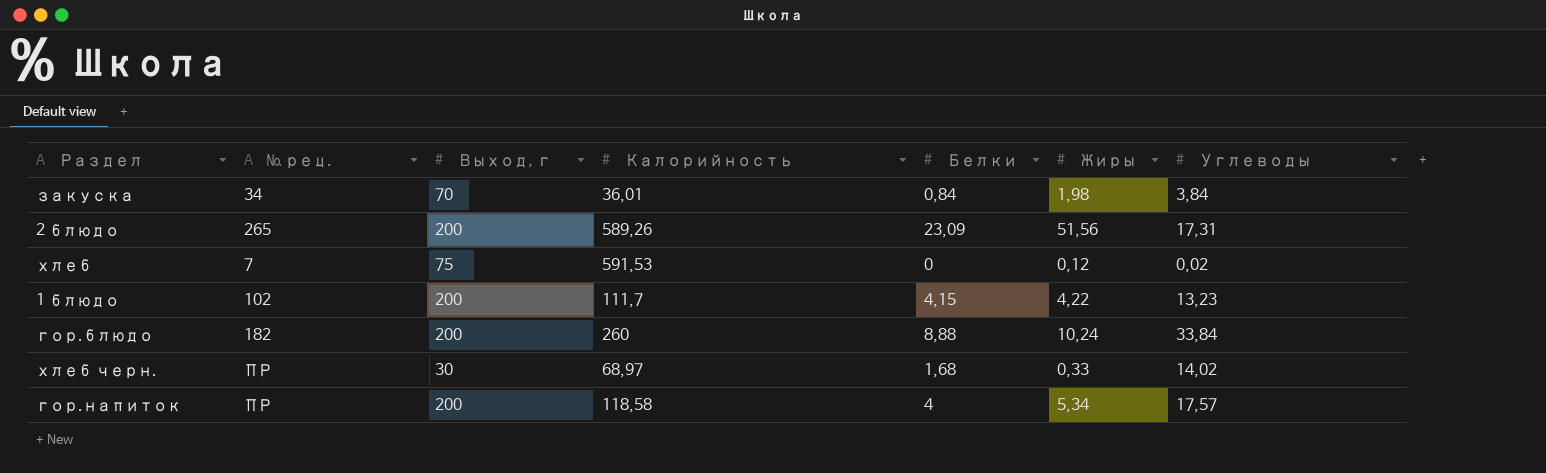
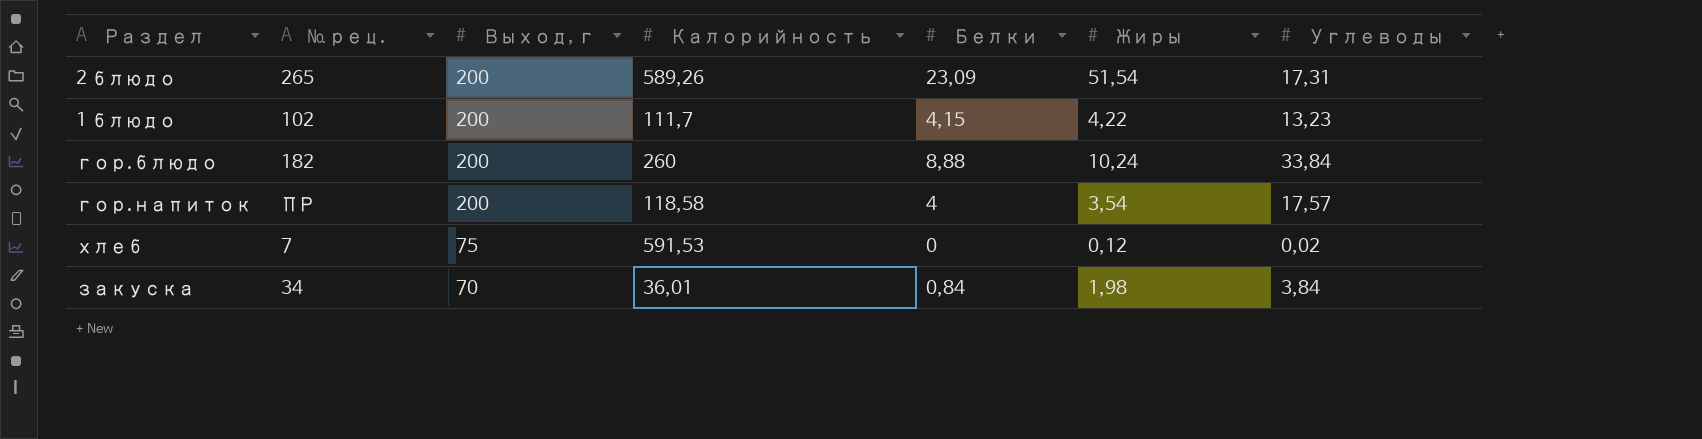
row order: none -> Выход, г descending
row хлеб черн.: ПР | 30 | 68,97 | 1,68 | 0,33 | 14,02 -> none
2 блюдо | Жиры: 51,56 -> 51,54
гор.напиток | Жиры: 5,34 -> 3,54

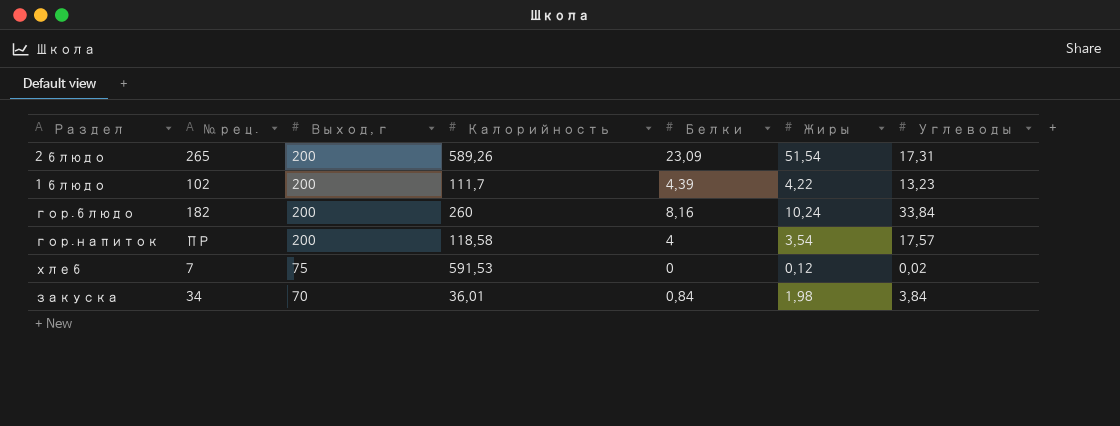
1 блюдо | Белки: 4,15 -> 4,39
гор.блюдо | Белки: 8,88 -> 8,16

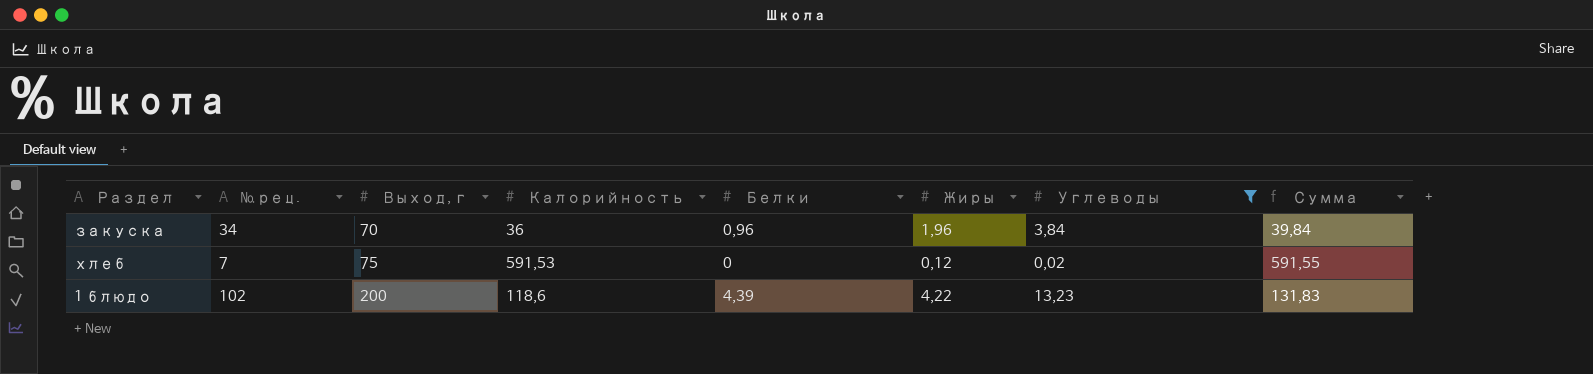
filter: none -> Углеводы <= 13,23
row order: Выход, г descending -> Выход, г ascending
column Сумма | formula: none -> [Калорийность] + [Углеводы]
закуска | Калорийность: 36,01 -> 36
закуска | Белки: 0,84 -> 0,96
закуска | Жиры: 1,98 -> 1,96
1 блюдо | Калорийность: 111,7 -> 118,6

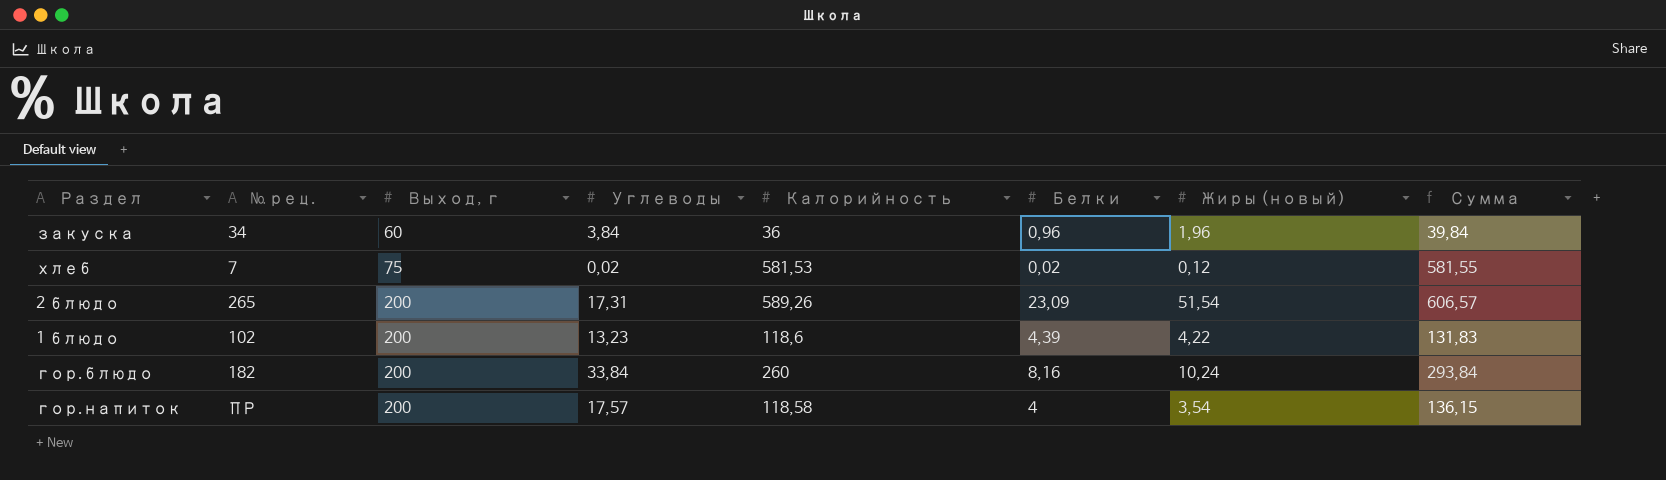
filter: Углеводы <= 13,23 -> none
column Углеводы | position: 7 -> 4
column name: Жиры -> Жиры (новый)
закуска | Выход, г: 70 -> 60
хлеб | Калорийность: 591,53 -> 581,53
хлеб | Белки: 0 -> 0,02
хлеб | Сумма: 591,55 -> 581,55

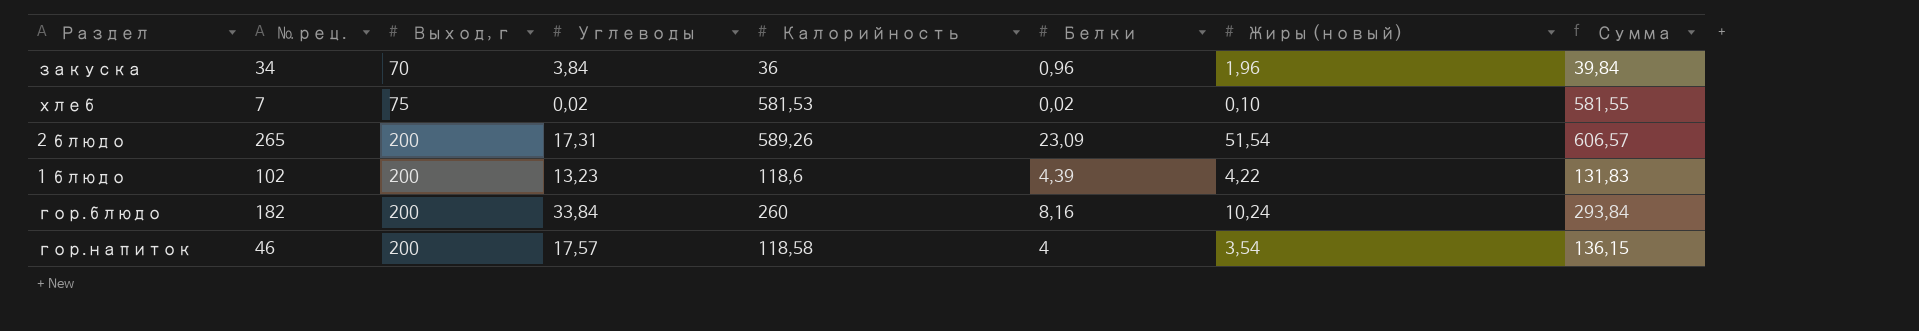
закуска | Выход, г: 60 -> 70
хлеб | Жиры (новый): 0,12 -> 0,10
гор.напиток | № рец.: ПР -> 46

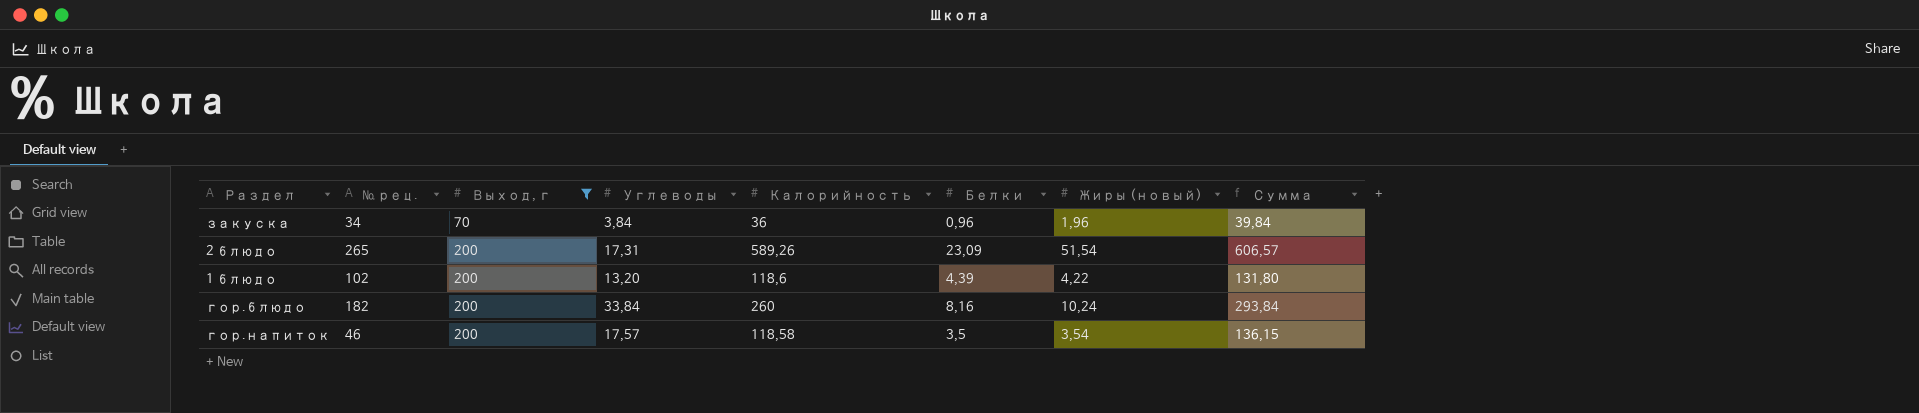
filter: none -> Выход, г != 75
1 блюдо | Углеводы: 13,23 -> 13,20
1 блюдо | Сумма: 131,83 -> 131,80
гор.напиток | Белки: 4 -> 3,5

